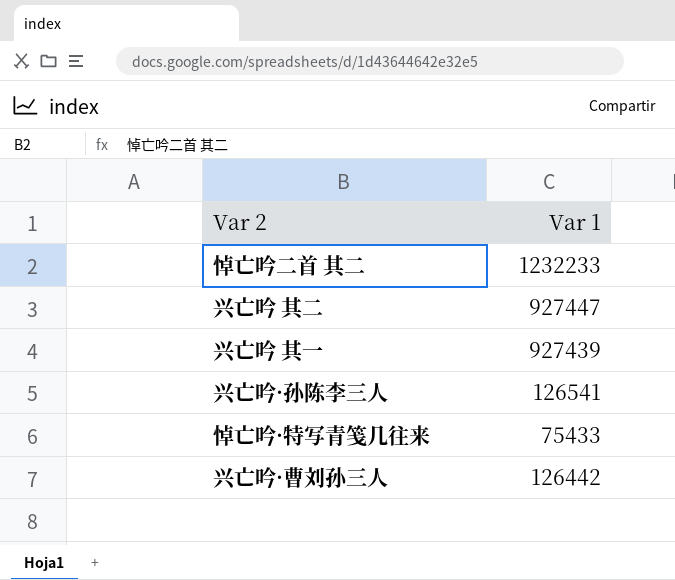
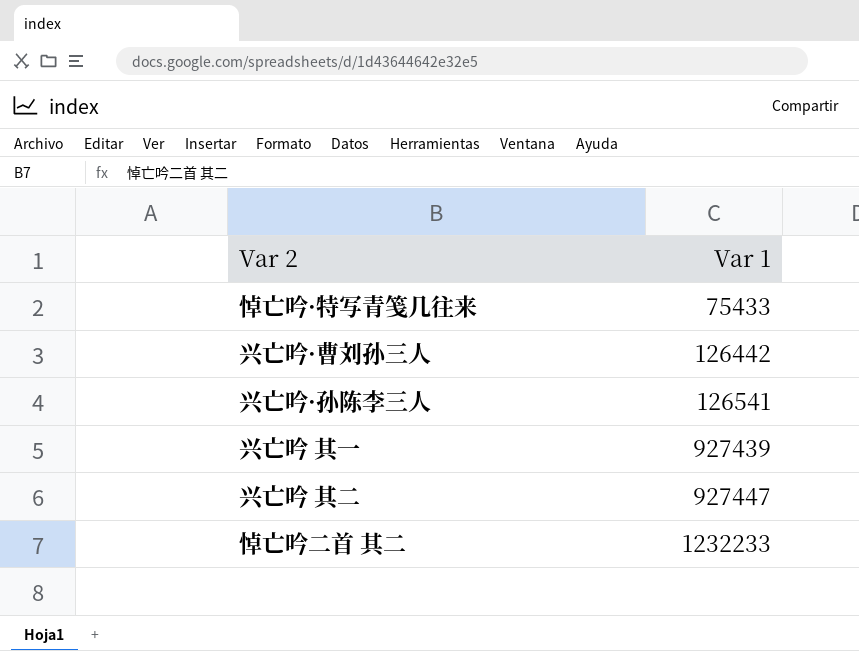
row order: none -> Var 1 ascending

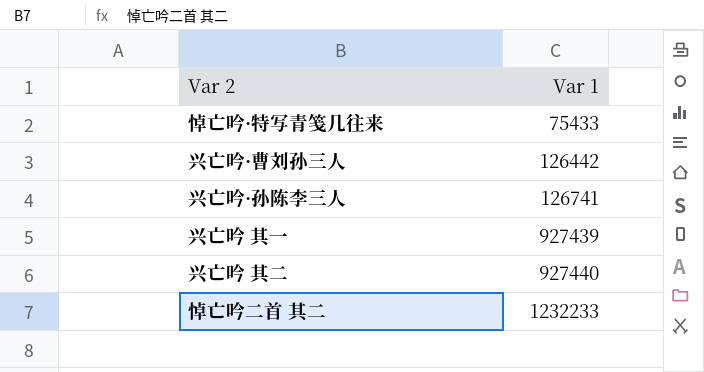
兴亡吟·孙陈李三人 | Var 1: 126541 -> 126741
兴亡吟 其二 | Var 1: 927447 -> 927440

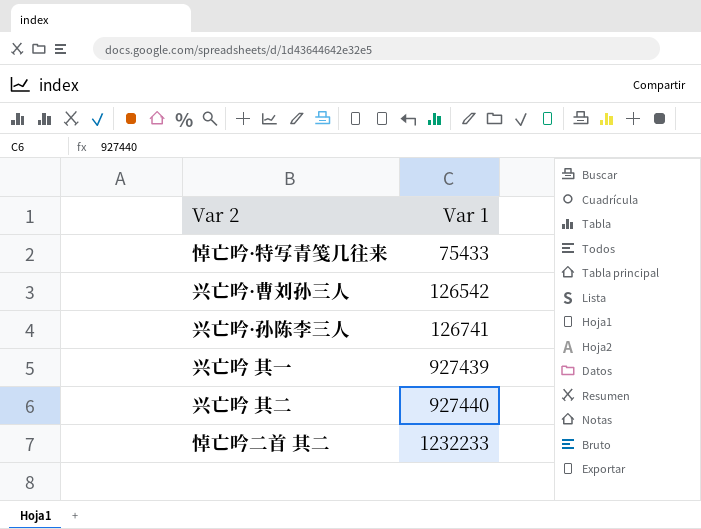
兴亡吟·曹刘孙三人 | Var 1: 126442 -> 126542

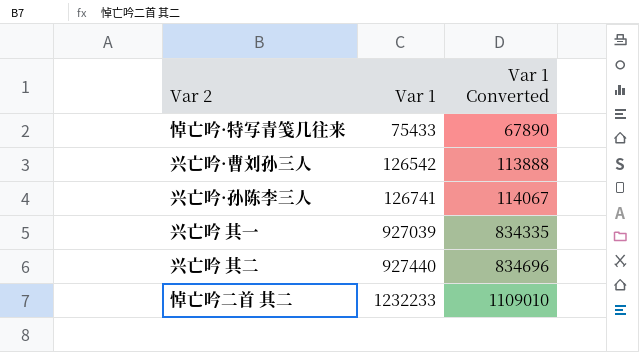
column Var 1 Converted | formula: none -> [Var 1] * 0.9
兴亡吟 其一 | Var 1: 927439 -> 927039

